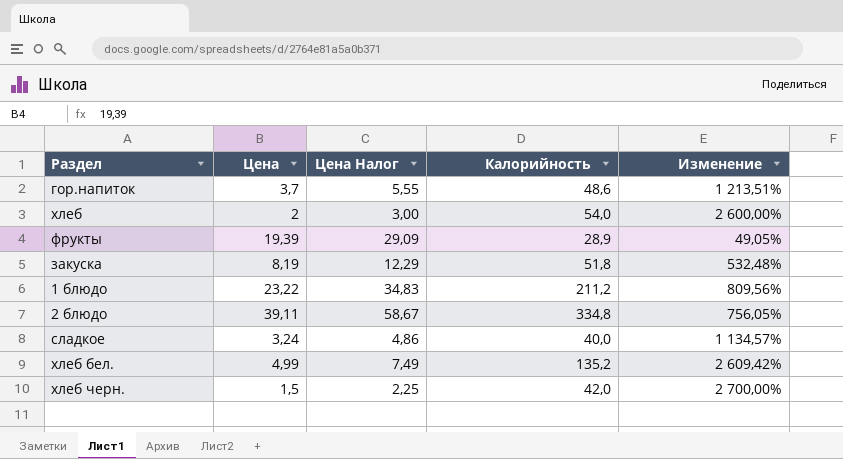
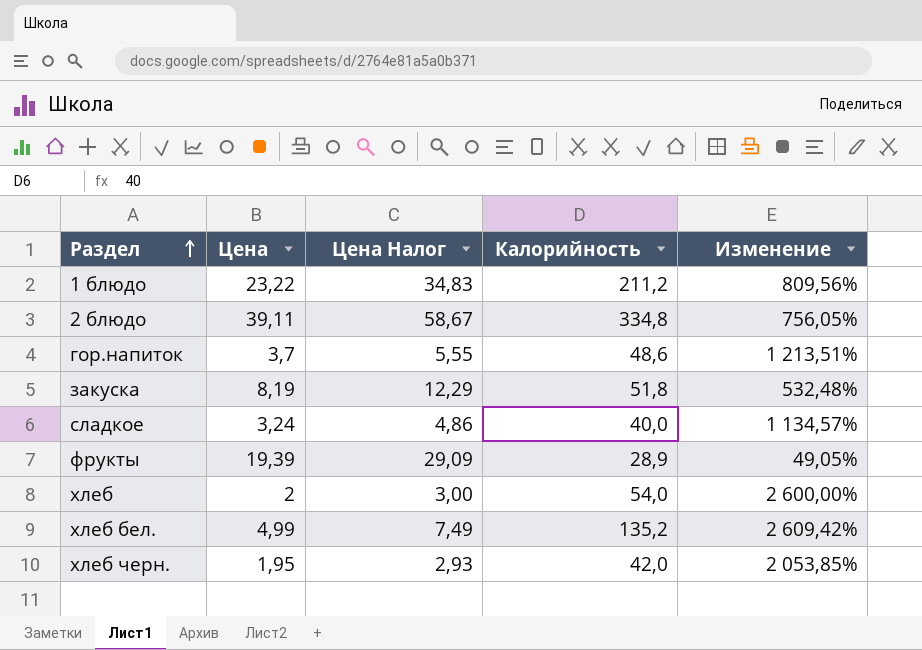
row order: none -> Раздел ascending
хлеб черн. | Цена: 1,5 -> 1,95
хлеб черн. | Цена Налог: 2,25 -> 2,93
хлеб черн. | Изменение: 2 700,00% -> 2 053,85%

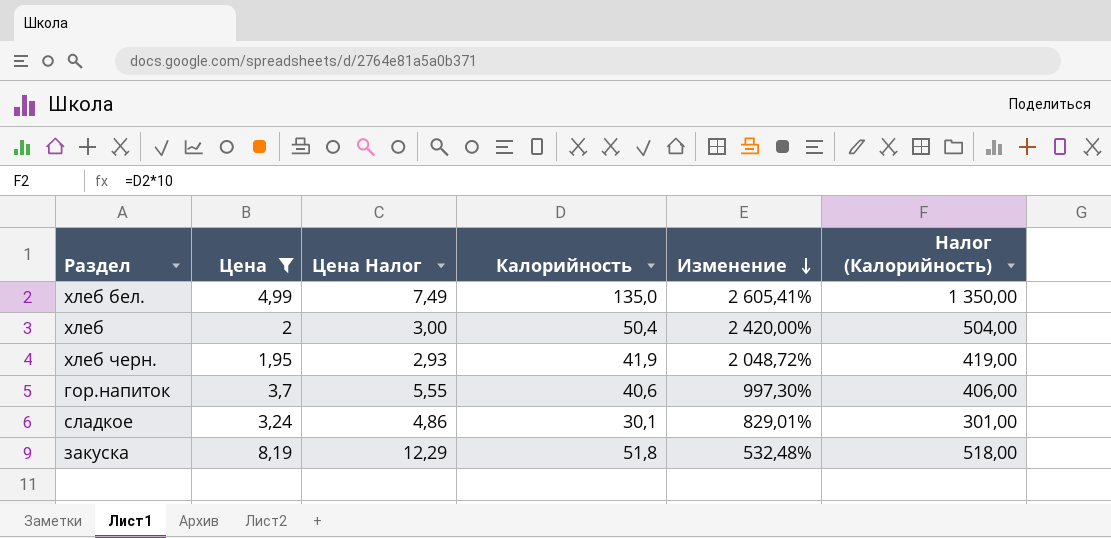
filter: none -> Цена <= 8,19
row order: Раздел ascending -> Изменение descending
column Налог (Калорийность) | formula: none -> [Калорийность] * 10
хлеб бел. | Калорийность: 135,2 -> 135,0
хлеб бел. | Изменение: 2 609,42% -> 2 605,41%
хлеб | Калорийность: 54,0 -> 50,4
хлеб | Изменение: 2 600,00% -> 2 420,00%
хлеб черн. | Калорийность: 42,0 -> 41,9
хлеб черн. | Изменение: 2 053,85% -> 2 048,72%
гор.напиток | Калорийность: 48,6 -> 40,6
гор.напиток | Изменение: 1 213,51% -> 997,30%
сладкое | Калорийность: 40,0 -> 30,1
сладкое | Изменение: 1 134,57% -> 829,01%

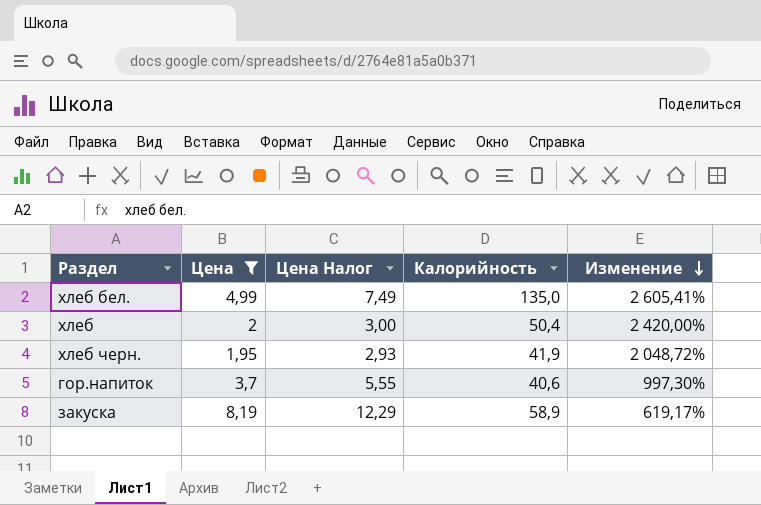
column Налог (Калорийность) | formula: [Калорийность] * 10 -> none
row сладкое: 3,24 | 4,86 | 30,1 | 829,01% | 301,00 -> none
закуска | Калорийность: 51,8 -> 58,9
закуска | Изменение: 532,48% -> 619,17%

